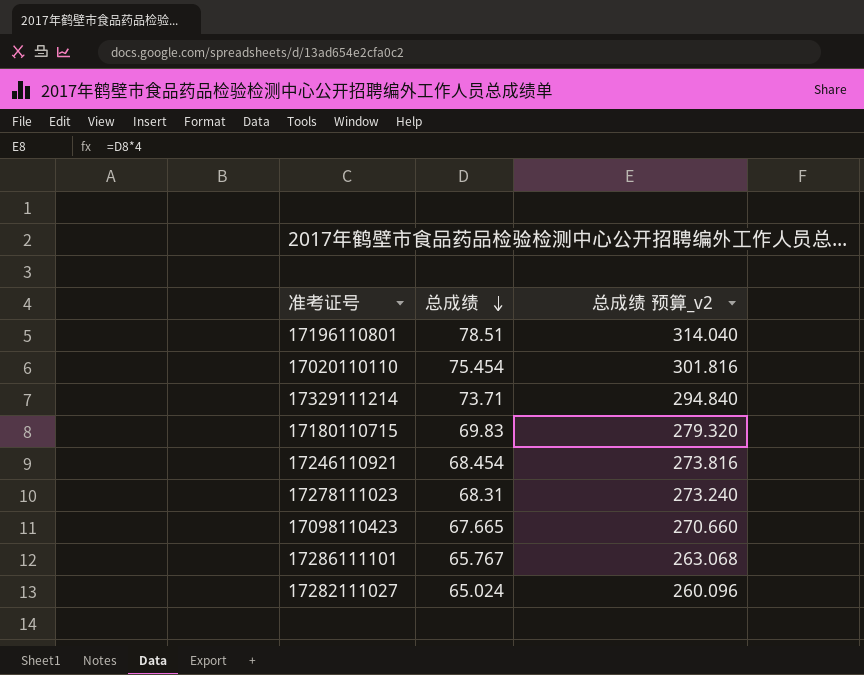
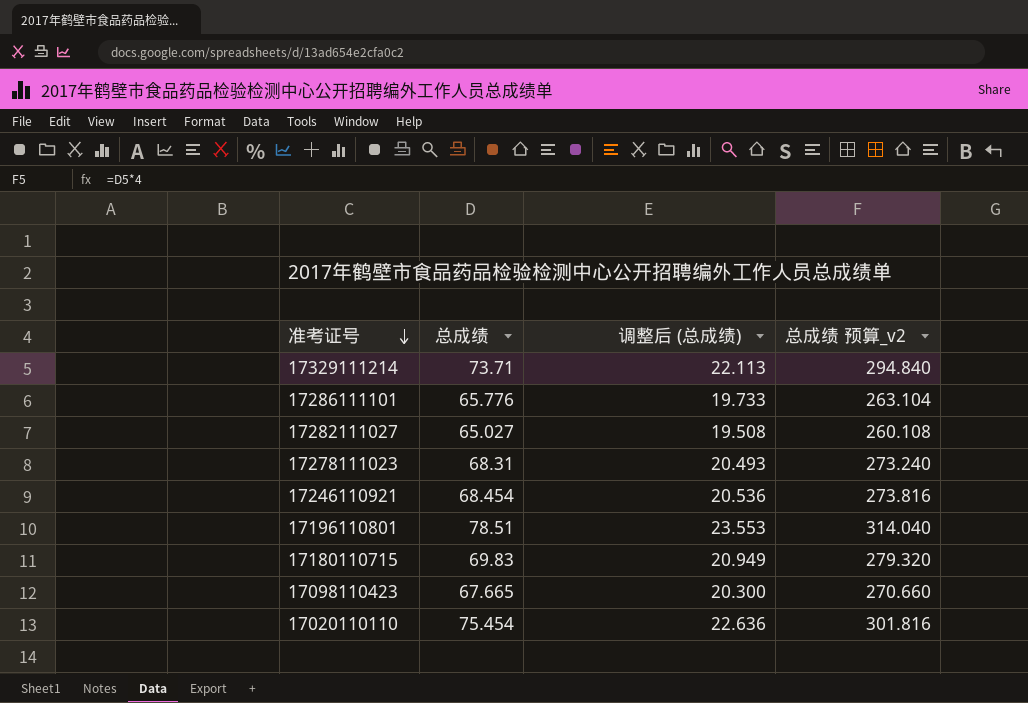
row order: 总成绩 descending -> 准考证号 descending
column 调整后 (总成绩) | formula: none -> [总成绩] * 0.3
17286111101 | 总成绩: 65.767 -> 65.776
17286111101 | 总成绩 预算_v2: 263.068 -> 263.104
17282111027 | 总成绩: 65.024 -> 65.027
17282111027 | 总成绩 预算_v2: 260.096 -> 260.108

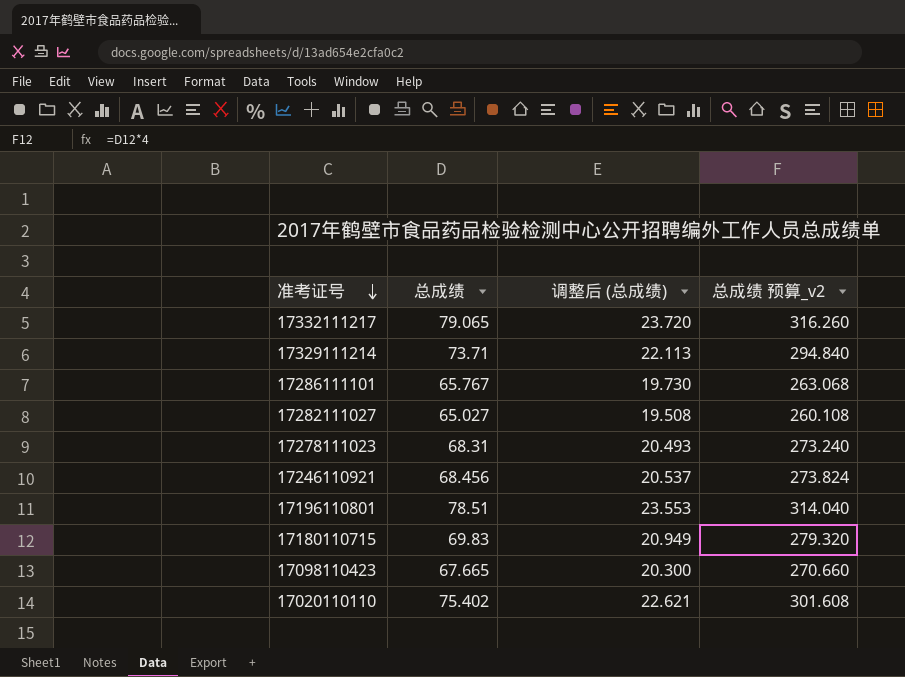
row 17332111217: none -> 79.065 | 23.720 | 316.260
17286111101 | 总成绩: 65.776 -> 65.767
17286111101 | 调整后 (总成绩): 19.733 -> 19.730
17286111101 | 总成绩 预算_v2: 263.104 -> 263.068
17246110921 | 总成绩: 68.454 -> 68.456
17246110921 | 调整后 (总成绩): 20.536 -> 20.537
17246110921 | 总成绩 预算_v2: 273.816 -> 273.824
17020110110 | 总成绩: 75.454 -> 75.402
17020110110 | 调整后 (总成绩): 22.636 -> 22.621
17020110110 | 总成绩 预算_v2: 301.816 -> 301.608

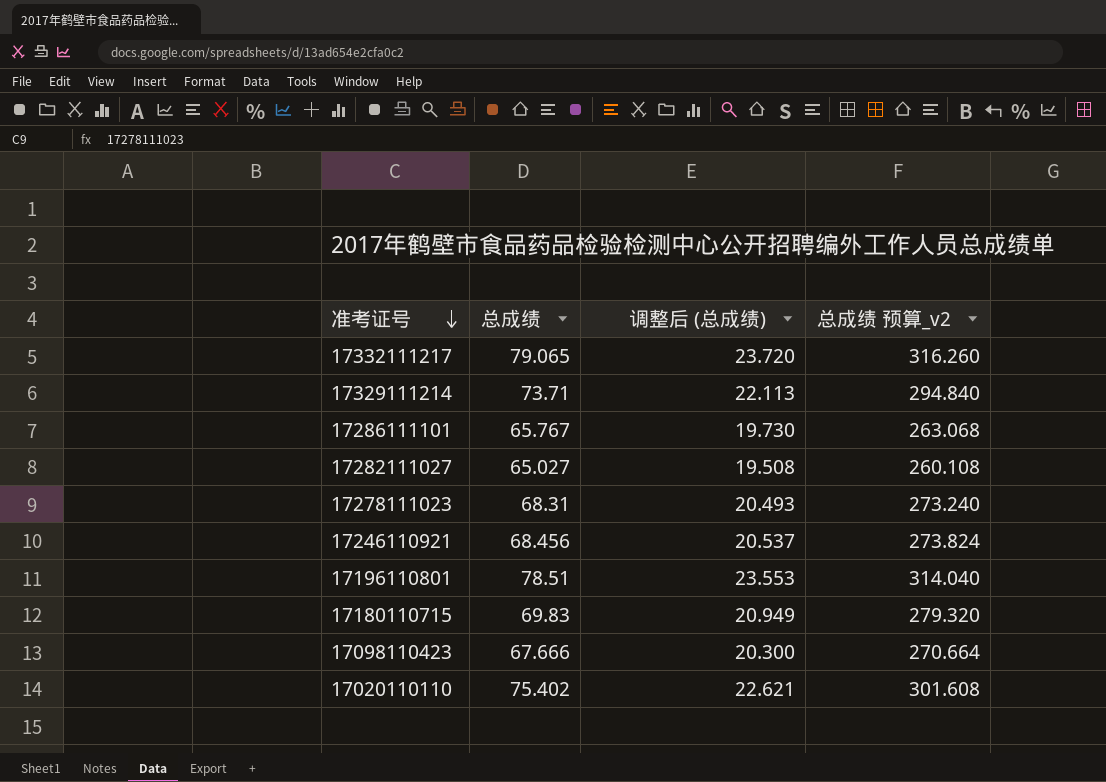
17098110423 | 总成绩: 67.665 -> 67.666
17098110423 | 总成绩 预算_v2: 270.660 -> 270.664

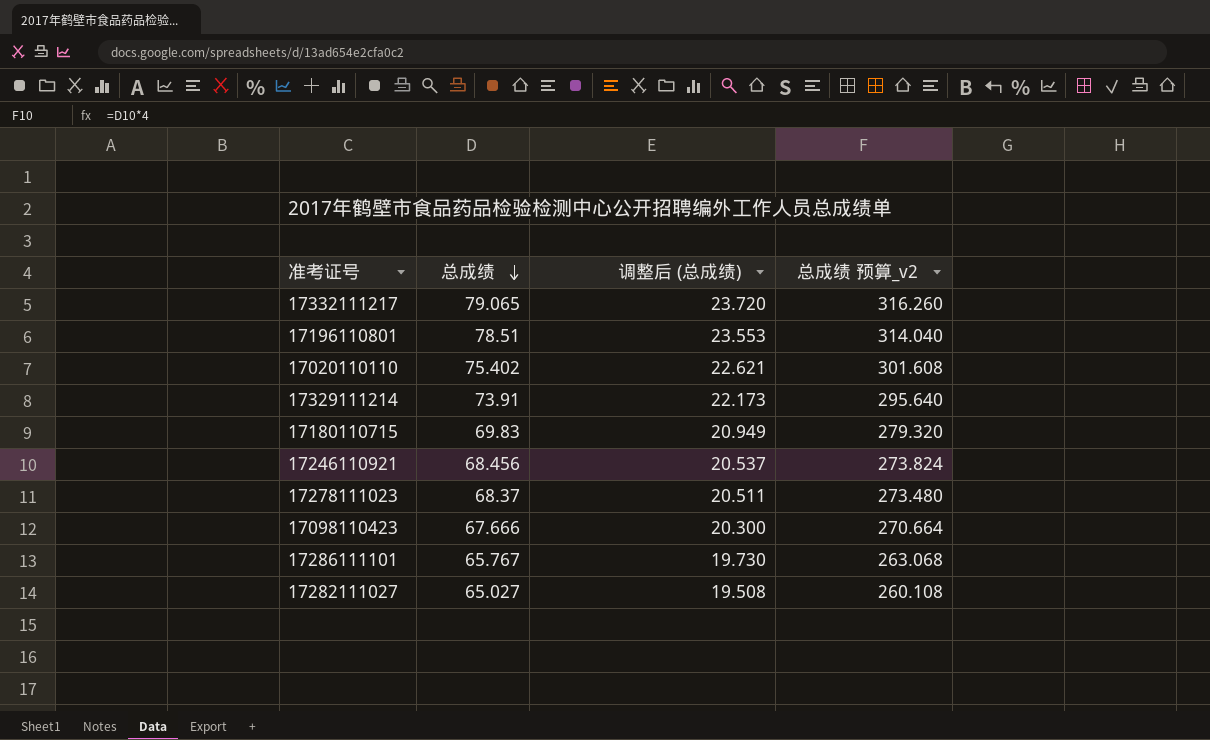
row order: 准考证号 descending -> 总成绩 descending
17329111214 | 总成绩: 73.71 -> 73.91
17329111214 | 调整后 (总成绩): 22.113 -> 22.173
17329111214 | 总成绩 预算_v2: 294.840 -> 295.640
17278111023 | 总成绩: 68.31 -> 68.37
17278111023 | 调整后 (总成绩): 20.493 -> 20.511
17278111023 | 总成绩 预算_v2: 273.240 -> 273.480

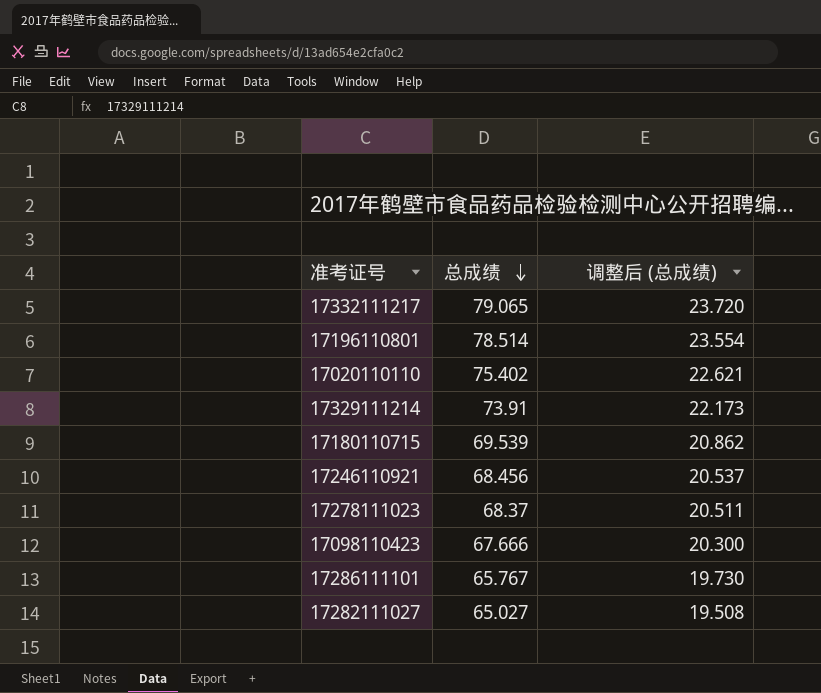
column 总成绩 预算_v2 | formula: [总成绩] * 4 -> none
17196110801 | 总成绩: 78.51 -> 78.514
17196110801 | 调整后 (总成绩): 23.553 -> 23.554
17180110715 | 总成绩: 69.83 -> 69.539
17180110715 | 调整后 (总成绩): 20.949 -> 20.862

